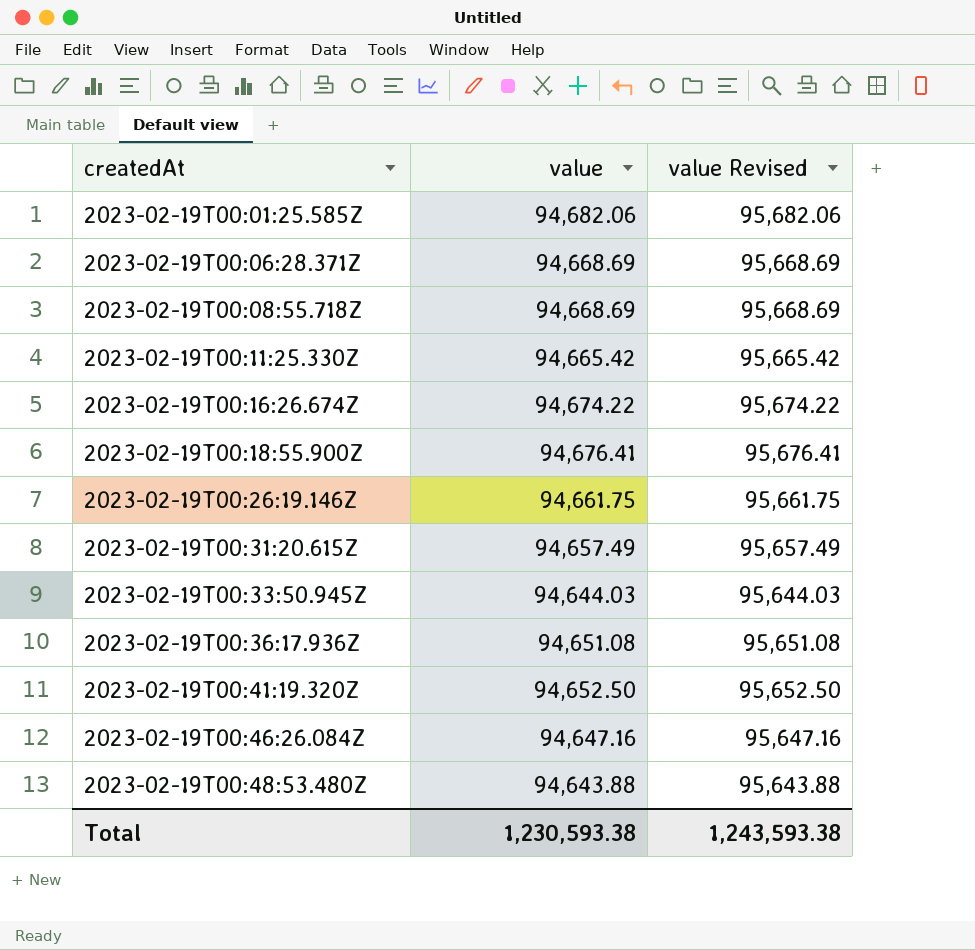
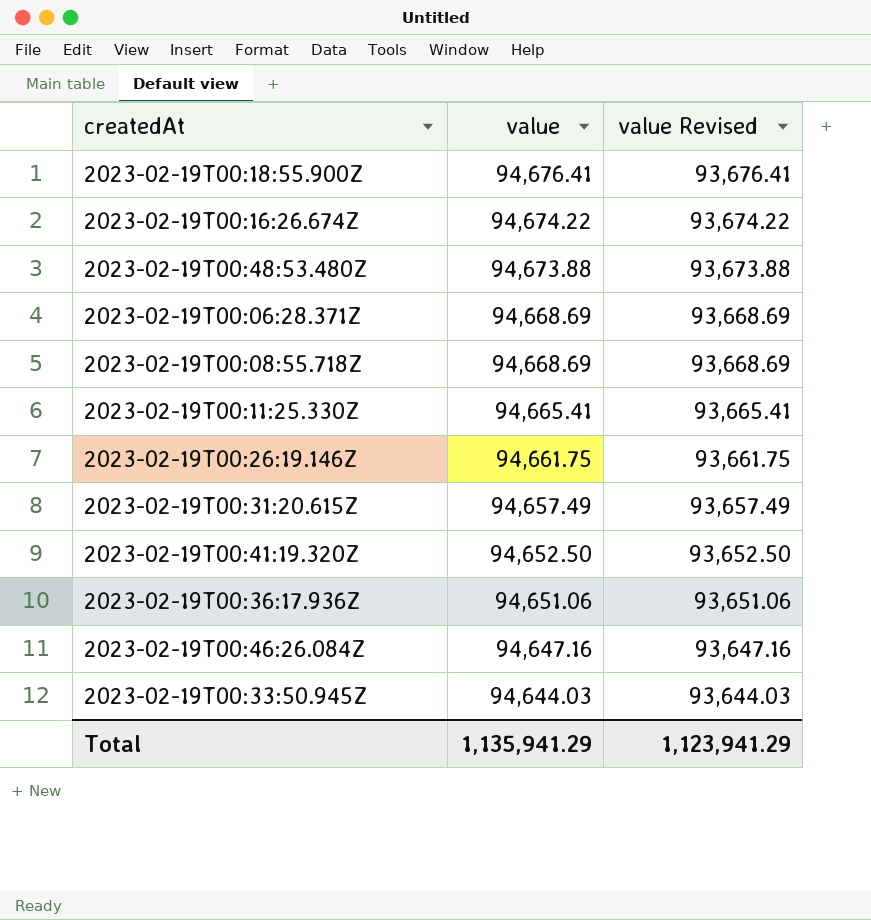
row order: createdAt ascending -> value descending
column value Revised | formula: [value] + 1000 -> [value] - 1000
row 2023-02-19T00:01:25.585Z: 94,682.06 | 95,682.06 -> none
2023-02-19T00:48:53.480Z | value: 94,643.88 -> 94,673.88
2023-02-19T00:11:25.330Z | value: 94,665.42 -> 94,665.41
2023-02-19T00:36:17.936Z | value: 94,651.08 -> 94,651.06
Total | value: 1,230,593.38 -> 1,135,941.29
Total | value Revised: 1,243,593.38 -> 1,123,941.29

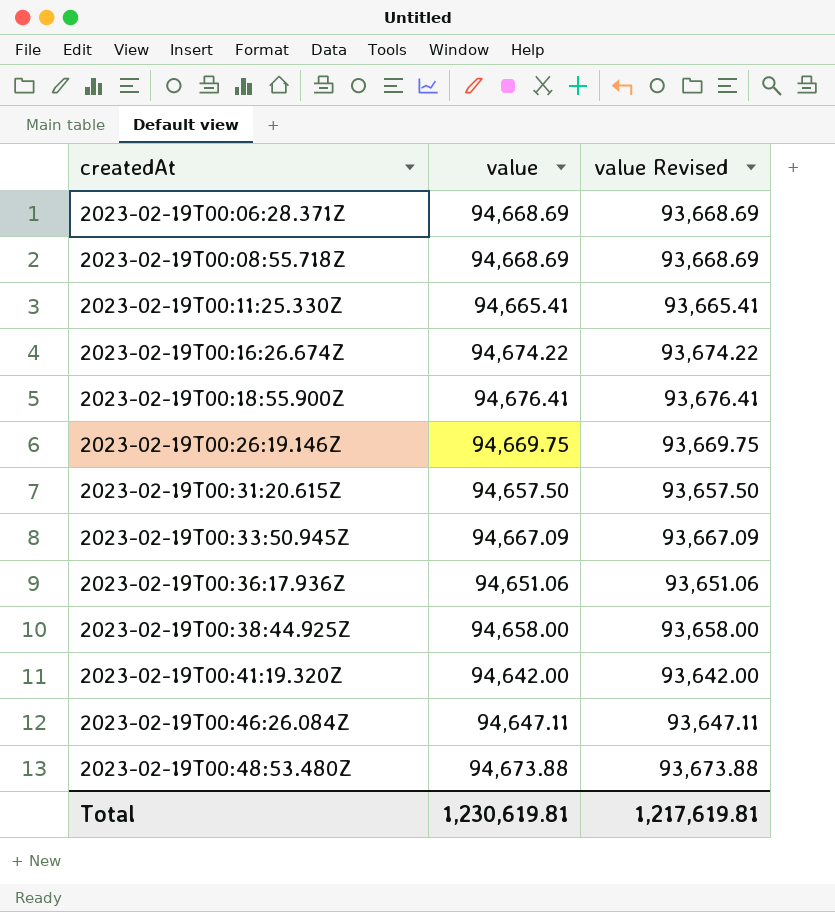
row order: value descending -> createdAt ascending
2023-02-19T00:26:19.146Z | value: 94,661.75 -> 94,669.75
2023-02-19T00:26:19.146Z | value Revised: 93,661.75 -> 93,669.75
2023-02-19T00:31:20.615Z | value: 94,657.49 -> 94,657.50
2023-02-19T00:31:20.615Z | value Revised: 93,657.49 -> 93,657.50
2023-02-19T00:33:50.945Z | value: 94,644.03 -> 94,667.09
2023-02-19T00:33:50.945Z | value Revised: 93,644.03 -> 93,667.09
row 2023-02-19T00:38:44.925Z: none -> 94,658.00 | 93,658.00
2023-02-19T00:41:19.320Z | value: 94,652.50 -> 94,642.00
2023-02-19T00:41:19.320Z | value Revised: 93,652.50 -> 93,642.00
2023-02-19T00:46:26.084Z | value: 94,647.16 -> 94,647.11
2023-02-19T00:46:26.084Z | value Revised: 93,647.16 -> 93,647.11
Total | value: 1,135,941.29 -> 1,230,619.81
Total | value Revised: 1,123,941.29 -> 1,217,619.81

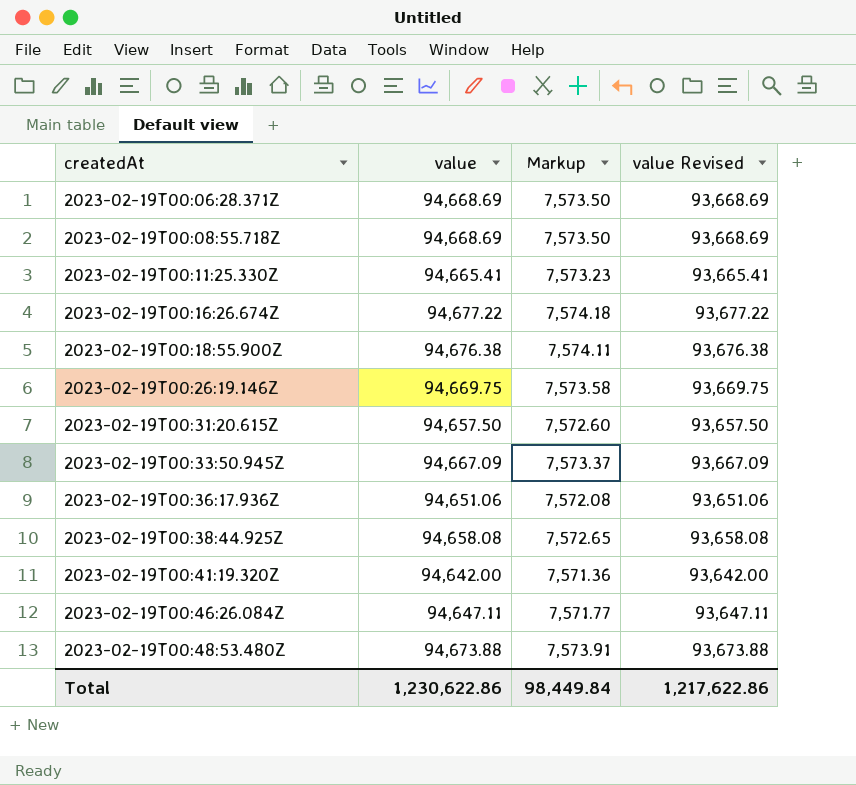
column Markup | formula: none -> [value] * 0.08
2023-02-19T00:16:26.674Z | value: 94,674.22 -> 94,677.22
2023-02-19T00:16:26.674Z | value Revised: 93,674.22 -> 93,677.22
2023-02-19T00:18:55.900Z | value: 94,676.41 -> 94,676.38
2023-02-19T00:18:55.900Z | value Revised: 93,676.41 -> 93,676.38
2023-02-19T00:38:44.925Z | value: 94,658.00 -> 94,658.08
2023-02-19T00:38:44.925Z | value Revised: 93,658.00 -> 93,658.08
Total | value: 1,230,619.81 -> 1,230,622.86
Total | value Revised: 1,217,619.81 -> 1,217,622.86

